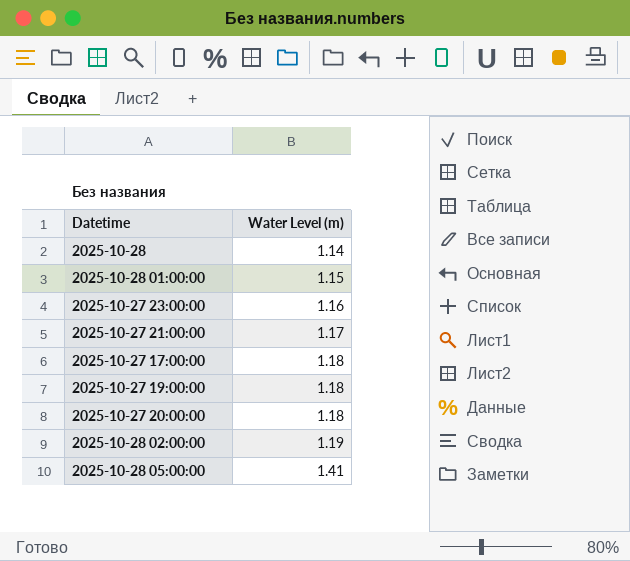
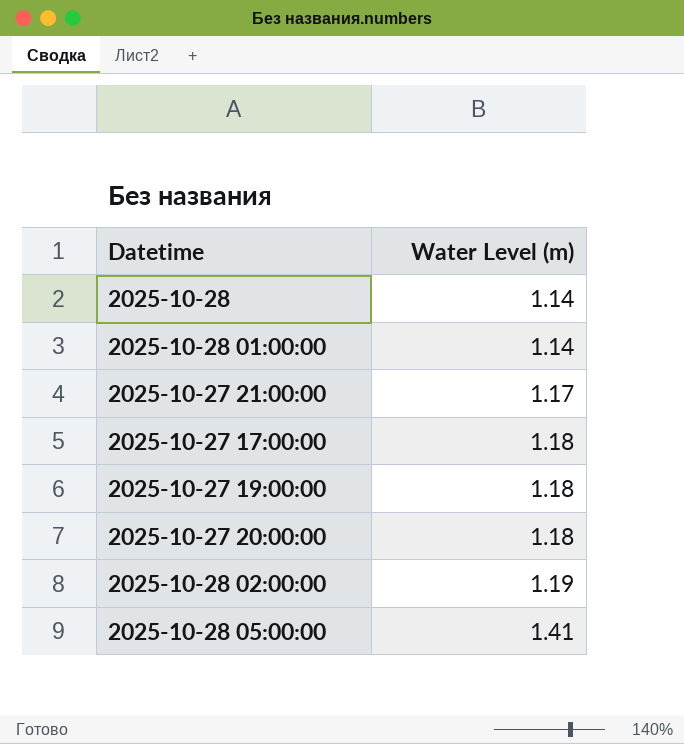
row 2025-10-27 23:00:00: 1.16 -> none
2025-10-28 01:00:00 | Water Level (m): 1.15 -> 1.14

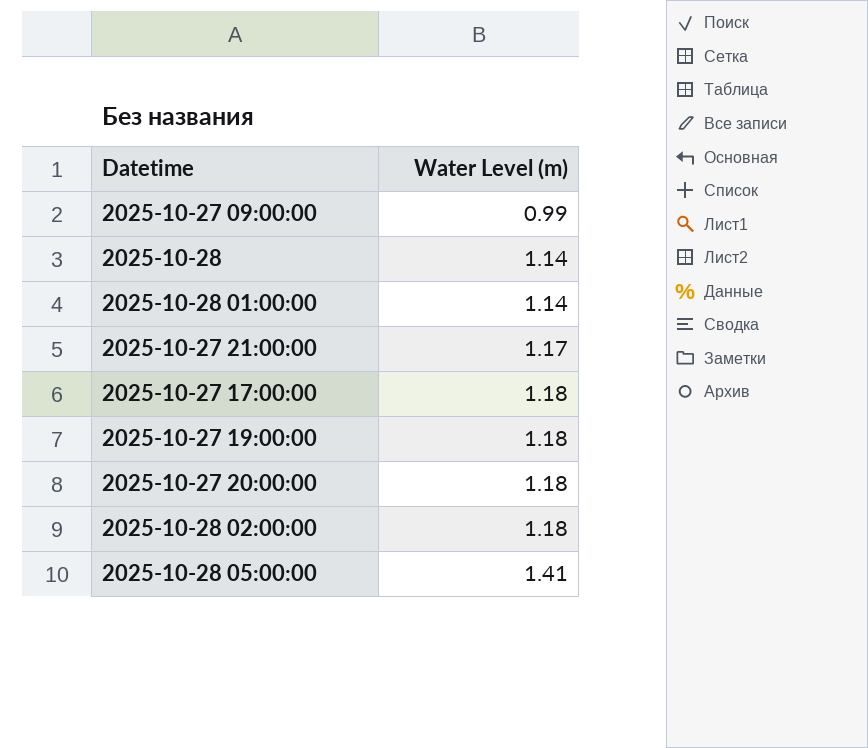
row 2025-10-27 09:00:00: none -> 0.99
2025-10-28 02:00:00 | Water Level (m): 1.19 -> 1.18

